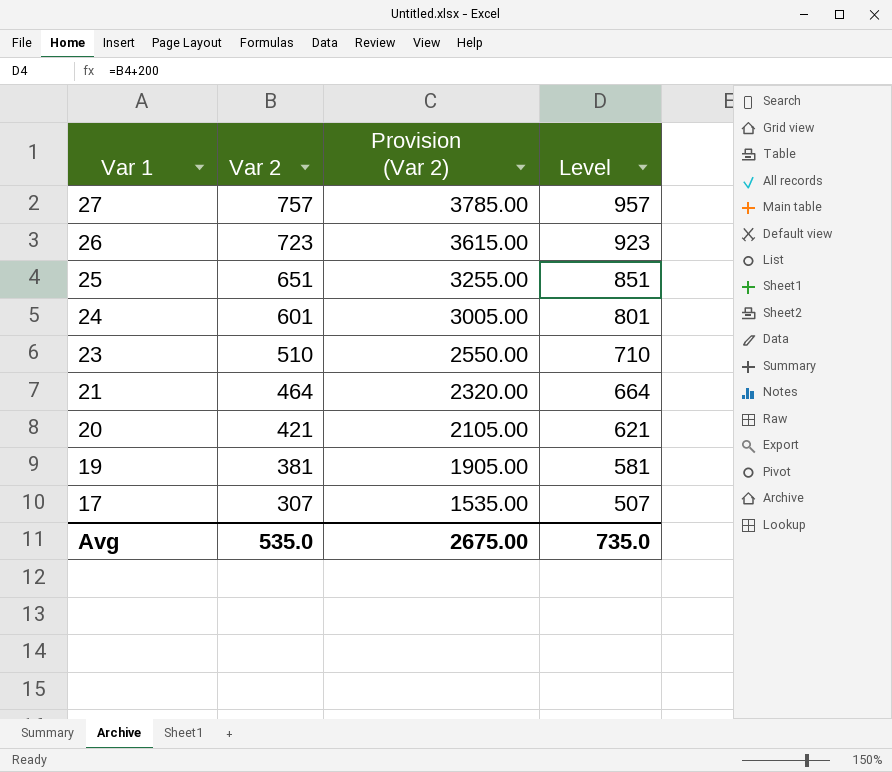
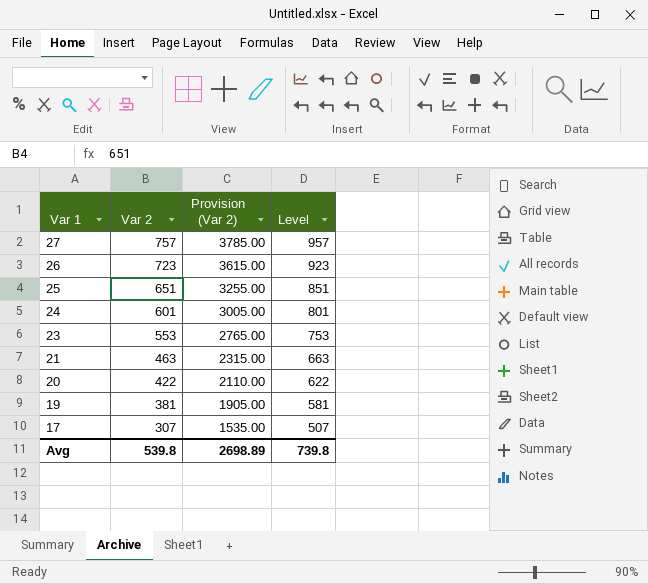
23 | Var 2: 510 -> 553
23 | Provision (Var 2): 2550.00 -> 2765.00
23 | Level: 710 -> 753
21 | Var 2: 464 -> 463
21 | Provision (Var 2): 2320.00 -> 2315.00
21 | Level: 664 -> 663
20 | Var 2: 421 -> 422
20 | Provision (Var 2): 2105.00 -> 2110.00
20 | Level: 621 -> 622
Avg | Var 2: 535.0 -> 539.8
Avg | Provision (Var 2): 2675.00 -> 2698.89
Avg | Level: 735.0 -> 739.8

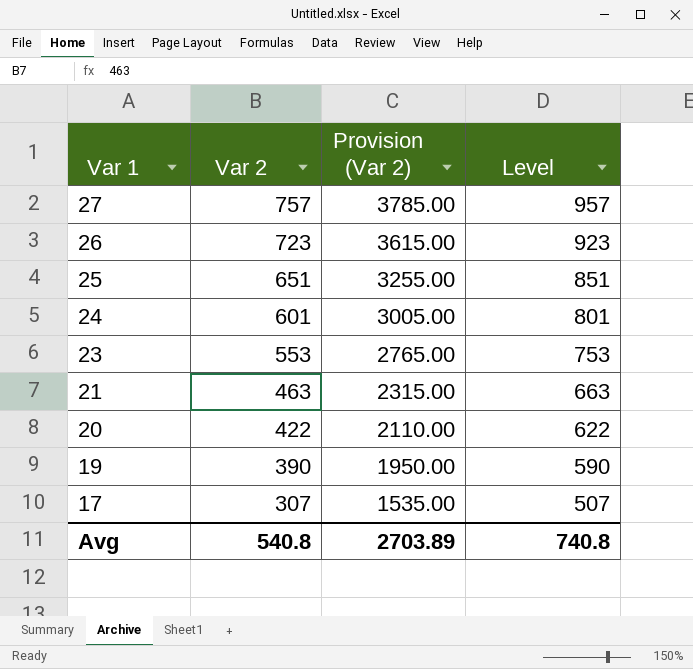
19 | Var 2: 381 -> 390
19 | Provision (Var 2): 1905.00 -> 1950.00
19 | Level: 581 -> 590
Avg | Var 2: 539.8 -> 540.8
Avg | Provision (Var 2): 2698.89 -> 2703.89
Avg | Level: 739.8 -> 740.8

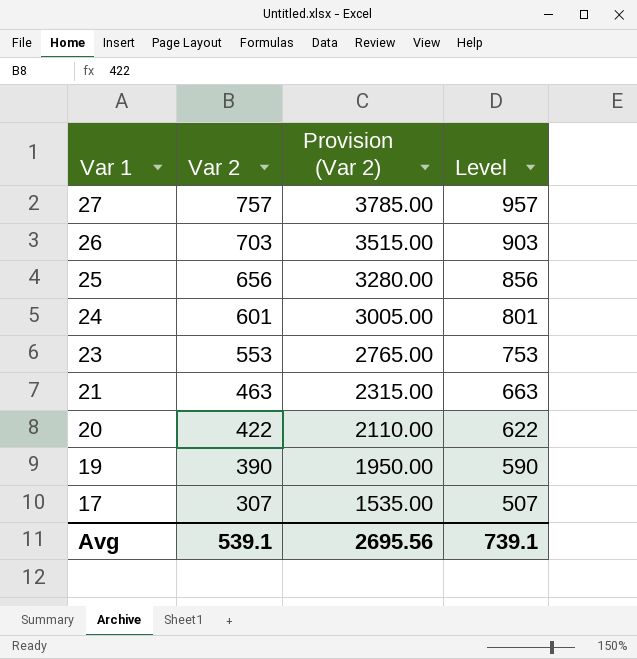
26 | Var 2: 723 -> 703
26 | Provision (Var 2): 3615.00 -> 3515.00
26 | Level: 923 -> 903
25 | Var 2: 651 -> 656
25 | Provision (Var 2): 3255.00 -> 3280.00
25 | Level: 851 -> 856
Avg | Var 2: 540.8 -> 539.1
Avg | Provision (Var 2): 2703.89 -> 2695.56
Avg | Level: 740.8 -> 739.1

